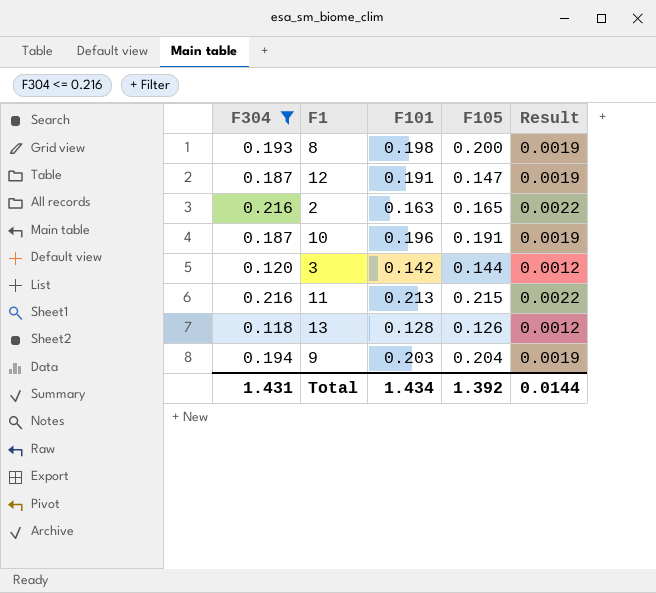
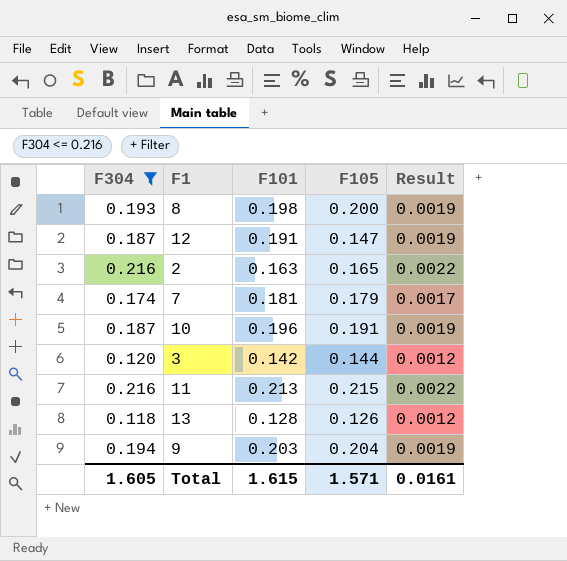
row 7: none -> 0.174 | 0.181 | 0.179 | 0.0017
Total | F304: 1.431 -> 1.605
Total | F101: 1.434 -> 1.615
Total | F105: 1.392 -> 1.571
Total | Result: 0.0144 -> 0.0161

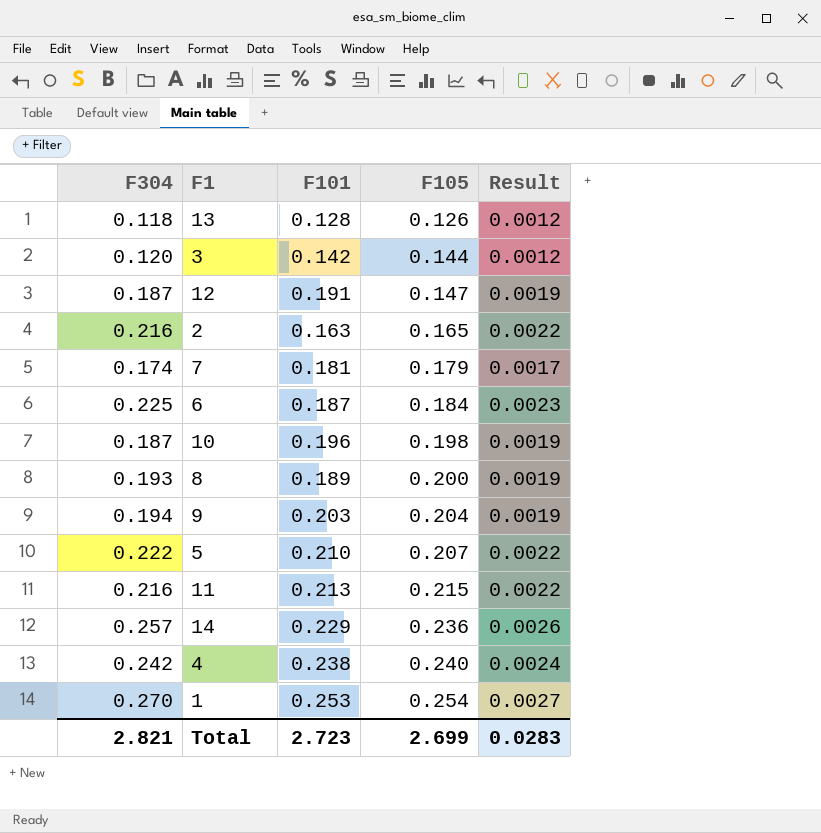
filter: F304 <= 0.216 -> none
row order: none -> F105 ascending
10 | F105: 0.191 -> 0.198
8 | F101: 0.198 -> 0.189
Total | F304: 1.605 -> 2.821
Total | F101: 1.615 -> 2.723
Total | F105: 1.571 -> 2.699
Total | Result: 0.0161 -> 0.0283

